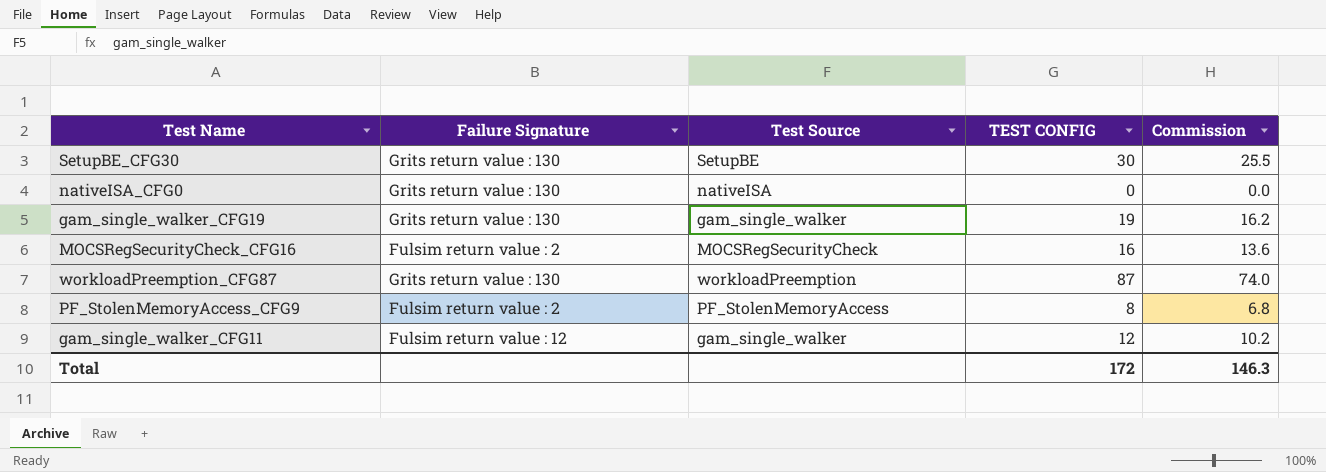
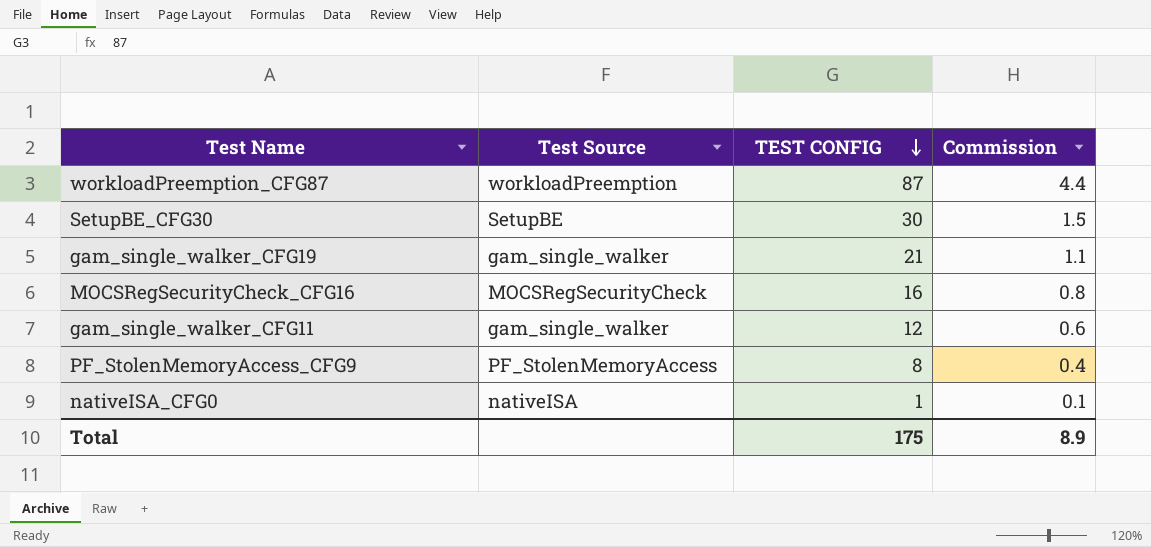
row order: none -> TEST CONFIG descending
column Failure Signature | position: 2 -> none
column Commission | formula: [TEST CONFIG] * 0.85 -> [TEST CONFIG] * 0.05
gam_single_walker_CFG19 | TEST CONFIG: 19 -> 21
nativeISA_CFG0 | TEST CONFIG: 0 -> 1
Total | TEST CONFIG: 172 -> 175
Total | Commission: 146.3 -> 8.9

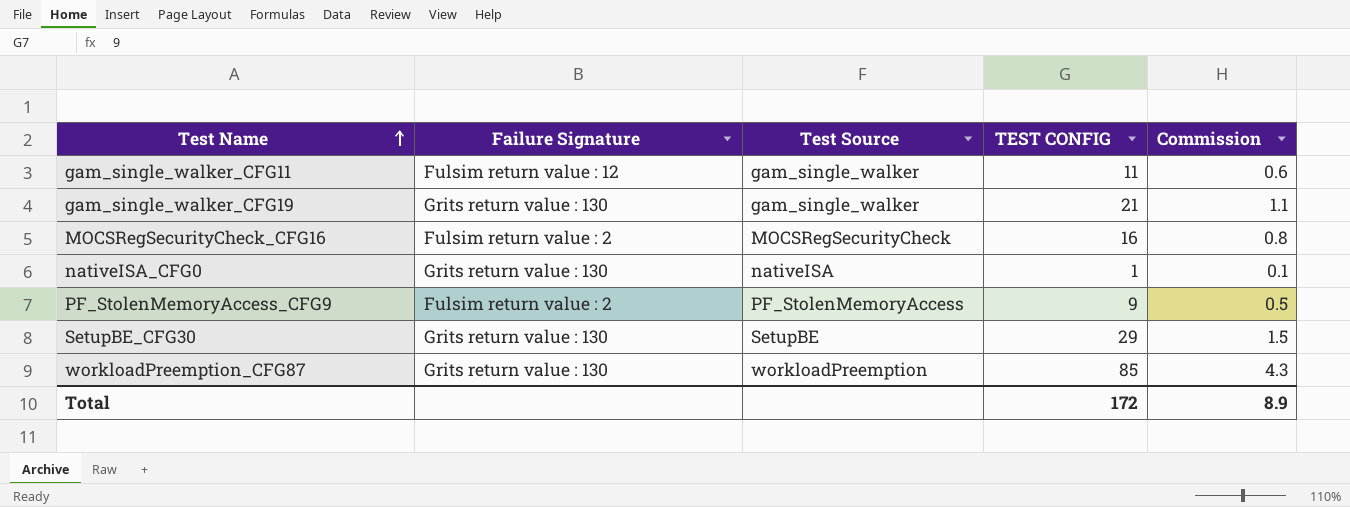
row order: TEST CONFIG descending -> Test Name ascending
column Failure Signature | position: none -> 2
gam_single_walker_CFG11 | TEST CONFIG: 12 -> 11
PF_StolenMemoryAccess_CFG9 | TEST CONFIG: 8 -> 9
PF_StolenMemoryAccess_CFG9 | Commission: 0.4 -> 0.5
SetupBE_CFG30 | TEST CONFIG: 30 -> 29
workloadPreemption_CFG87 | TEST CONFIG: 87 -> 85
workloadPreemption_CFG87 | Commission: 4.4 -> 4.3
Total | TEST CONFIG: 175 -> 172

